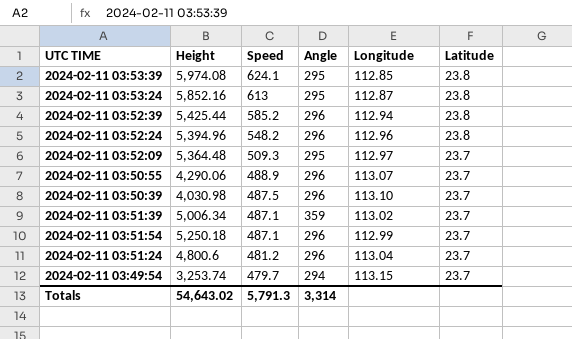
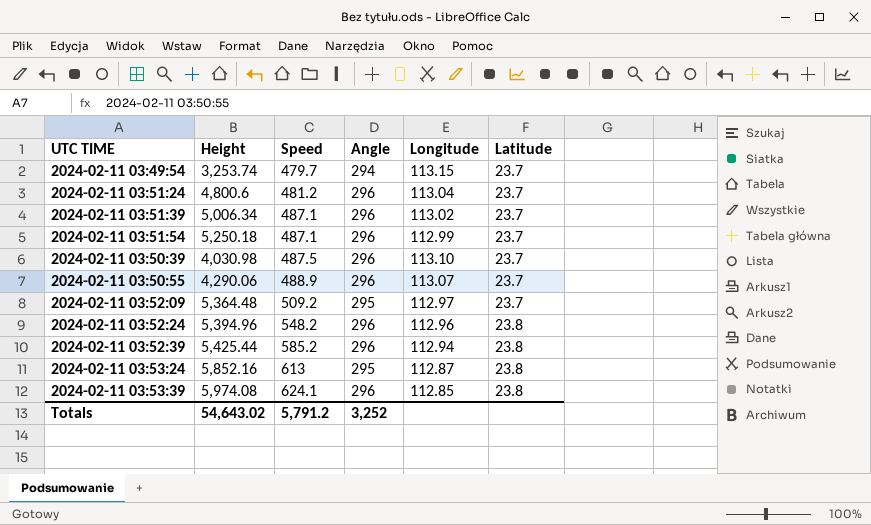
row order: Speed descending -> Speed ascending
2024-02-11 03:51:39 | Angle: 359 -> 296
2024-02-11 03:52:09 | Speed: 509.3 -> 509.2
2024-02-11 03:53:39 | Angle: 295 -> 296
Totals | Speed: 5,791.3 -> 5,791.2
Totals | Angle: 3,314 -> 3,252

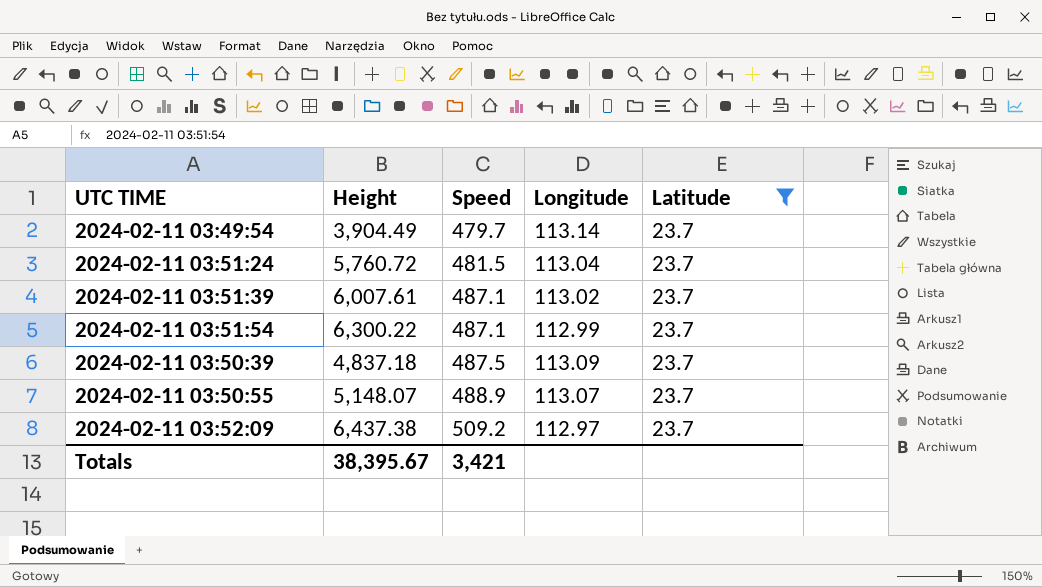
filter: none -> Latitude = 23.7
column Angle | position: 4 -> none
2024-02-11 03:49:54 | Height: 3,253.74 -> 3,904.49
2024-02-11 03:49:54 | Longitude: 113.15 -> 113.14
2024-02-11 03:51:24 | Height: 4,800.6 -> 5,760.72
2024-02-11 03:51:24 | Speed: 481.2 -> 481.5
2024-02-11 03:51:39 | Height: 5,006.34 -> 6,007.61
2024-02-11 03:51:54 | Height: 5,250.18 -> 6,300.22
2024-02-11 03:50:39 | Height: 4,030.98 -> 4,837.18
2024-02-11 03:50:39 | Longitude: 113.10 -> 113.09
2024-02-11 03:50:55 | Height: 4,290.06 -> 5,148.07
2024-02-11 03:52:09 | Height: 5,364.48 -> 6,437.38
Totals | Height: 54,643.02 -> 38,395.67
Totals | Speed: 5,791.2 -> 3,421

